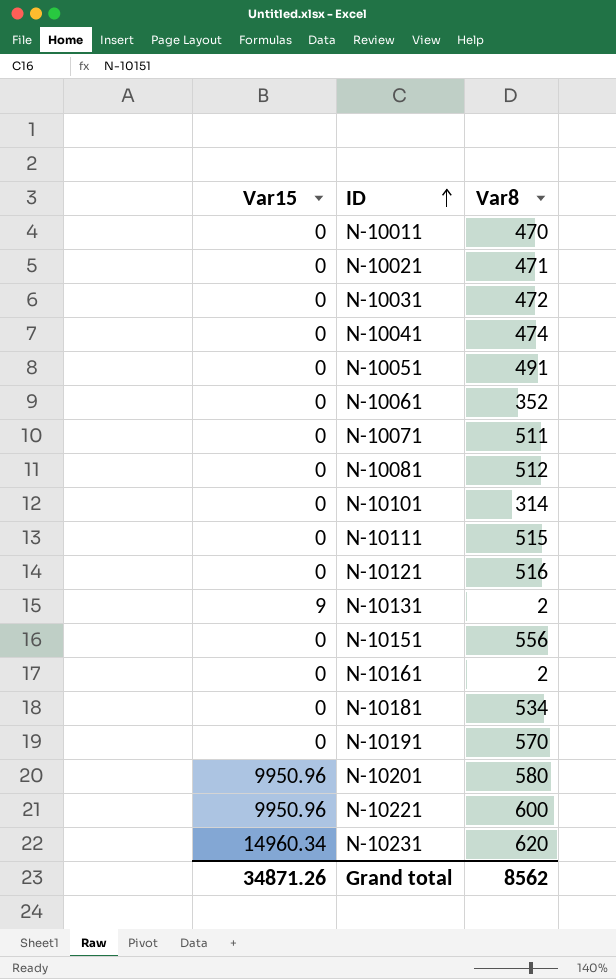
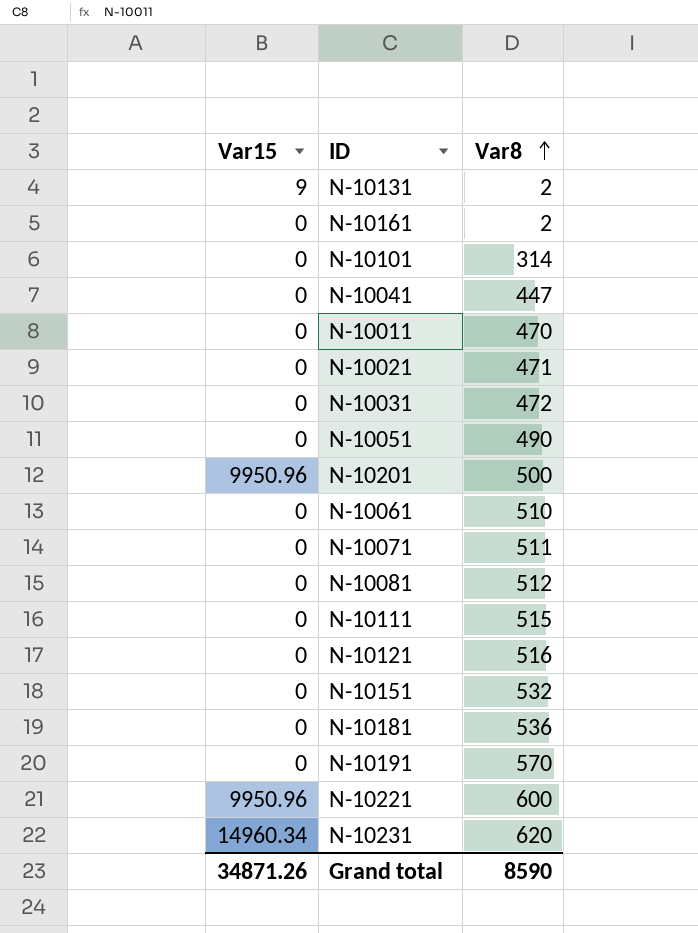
row order: ID ascending -> Var8 ascending
N-10041 | Var8: 474 -> 447
N-10051 | Var8: 491 -> 490
N-10201 | Var8: 580 -> 500
N-10061 | Var8: 352 -> 510
N-10151 | Var8: 556 -> 532
N-10181 | Var8: 534 -> 536
Grand total | Var8: 8562 -> 8590

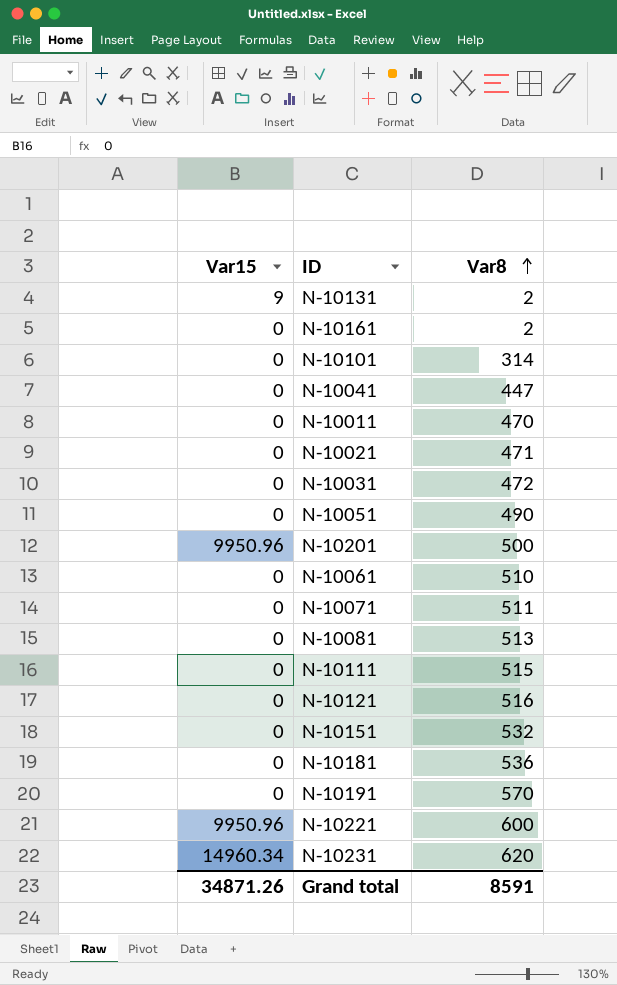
N-10081 | Var8: 512 -> 513
Grand total | Var8: 8590 -> 8591

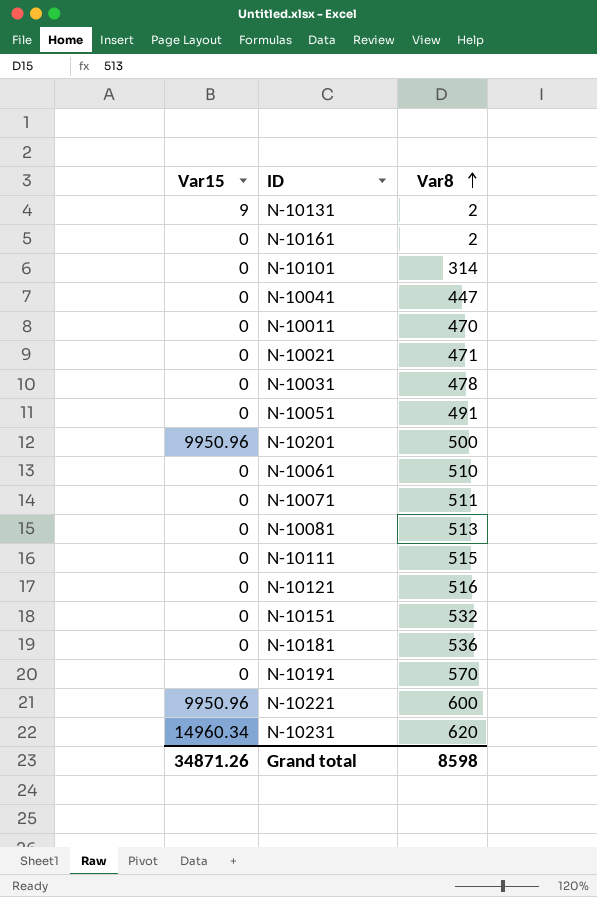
N-10031 | Var8: 472 -> 478
N-10051 | Var8: 490 -> 491
Grand total | Var8: 8591 -> 8598

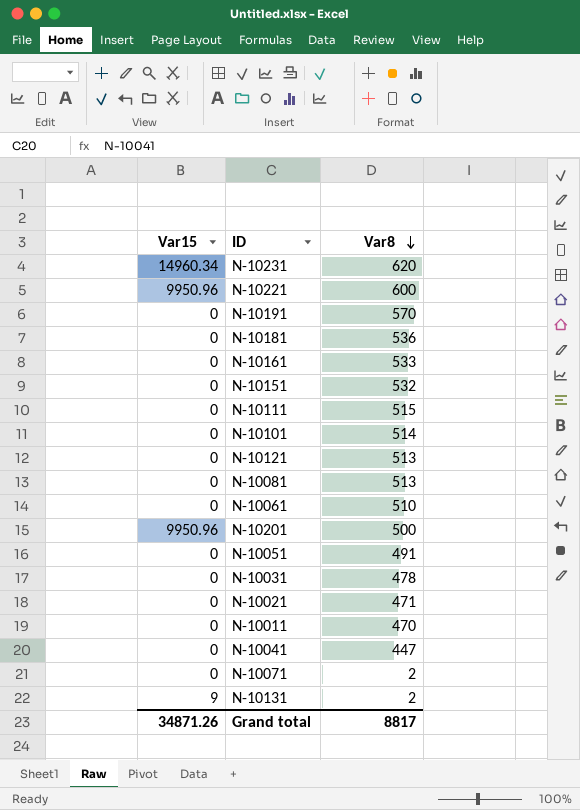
row order: Var8 ascending -> Var8 descending
N-10161 | Var8: 2 -> 533
N-10101 | Var8: 314 -> 514
N-10121 | Var8: 516 -> 513
N-10071 | Var8: 511 -> 2
Grand total | Var8: 8598 -> 8817

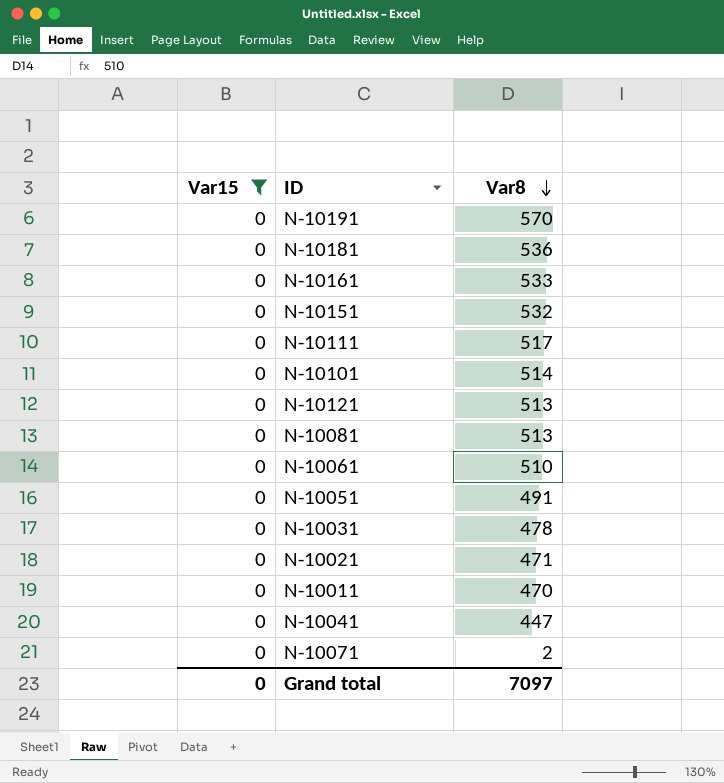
filter: none -> Var15 = 0
N-10111 | Var8: 515 -> 517
Grand total | Var15: 34871.26 -> 0
Grand total | Var8: 8817 -> 7097

